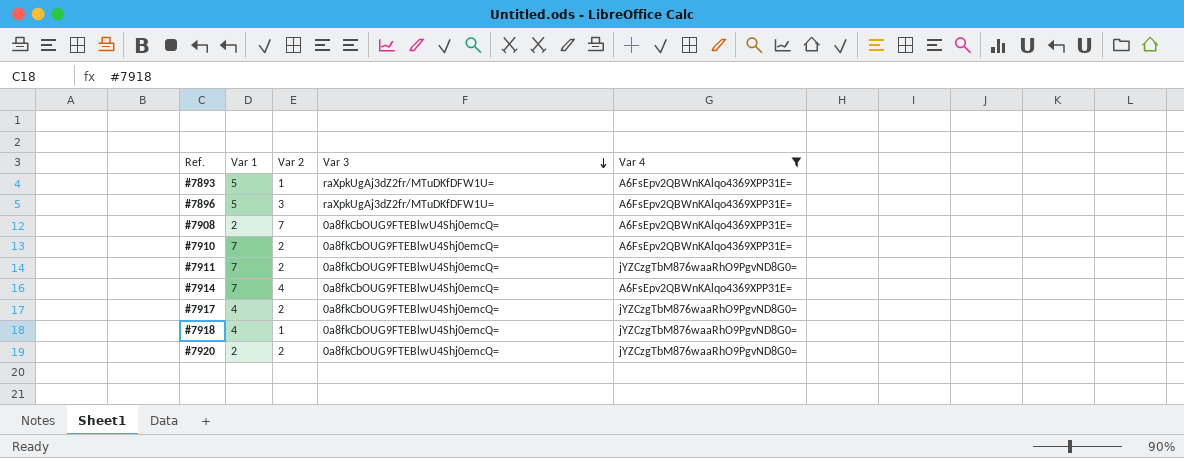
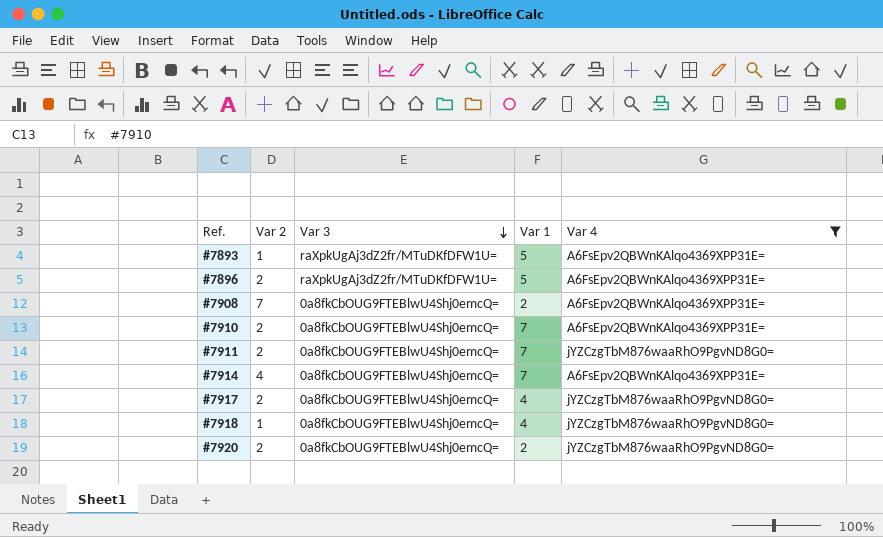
column Var 1 | position: 2 -> 4
#7896 | Var 2: 3 -> 2

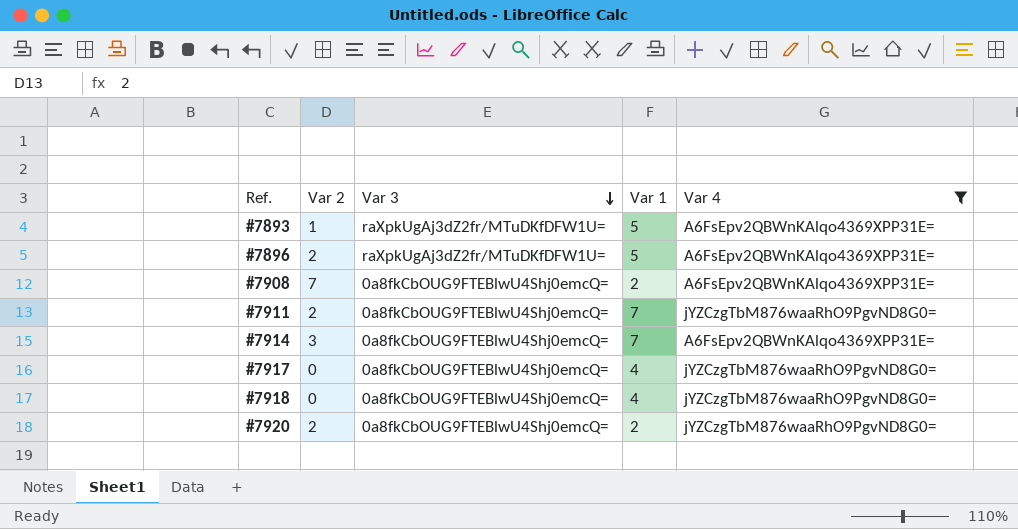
row #7910: 2 | 0a8fkCbOUG9FTEBlwU4Shj0emcQ= | 7 | A6FsEpv2QBWnKAlqo4369XPP31E= -> none
#7914 | Var 2: 4 -> 3
#7917 | Var 2: 2 -> 0
#7918 | Var 2: 1 -> 0

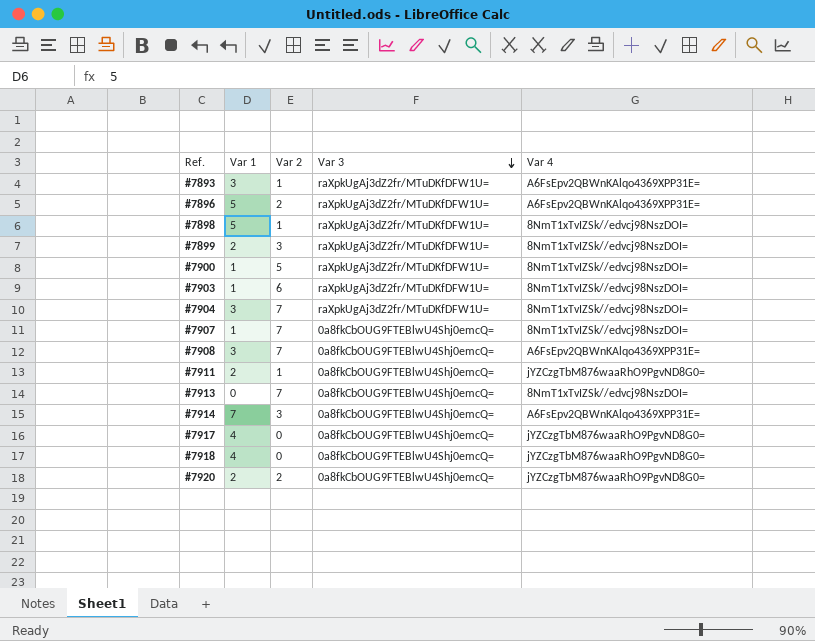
filter: Var 4 != 8NmT1xTvIZSk//edvcj98NszDOI= -> none
column Var 1 | position: 4 -> 2
#7893 | Var 1: 5 -> 3
#7908 | Var 1: 2 -> 3
#7911 | Var 1: 7 -> 2
#7911 | Var 2: 2 -> 1

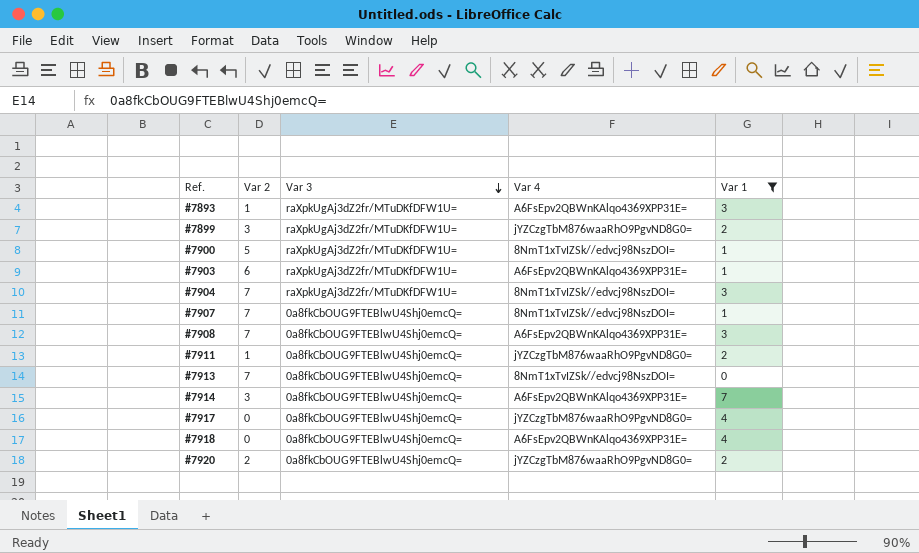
filter: none -> Var 1 != 5
column Var 1 | position: 2 -> 5
#7899 | Var 4: 8NmT1xTvIZSk//edvcj98NszDOI= -> jYZCzgTbM876waaRhO9PgvND8G0=
#7903 | Var 4: 8NmT1xTvIZSk//edvcj98NszDOI= -> A6FsEpv2QBWnKAlqo4369XPP31E=
#7918 | Var 4: jYZCzgTbM876waaRhO9PgvND8G0= -> A6FsEpv2QBWnKAlqo4369XPP31E=

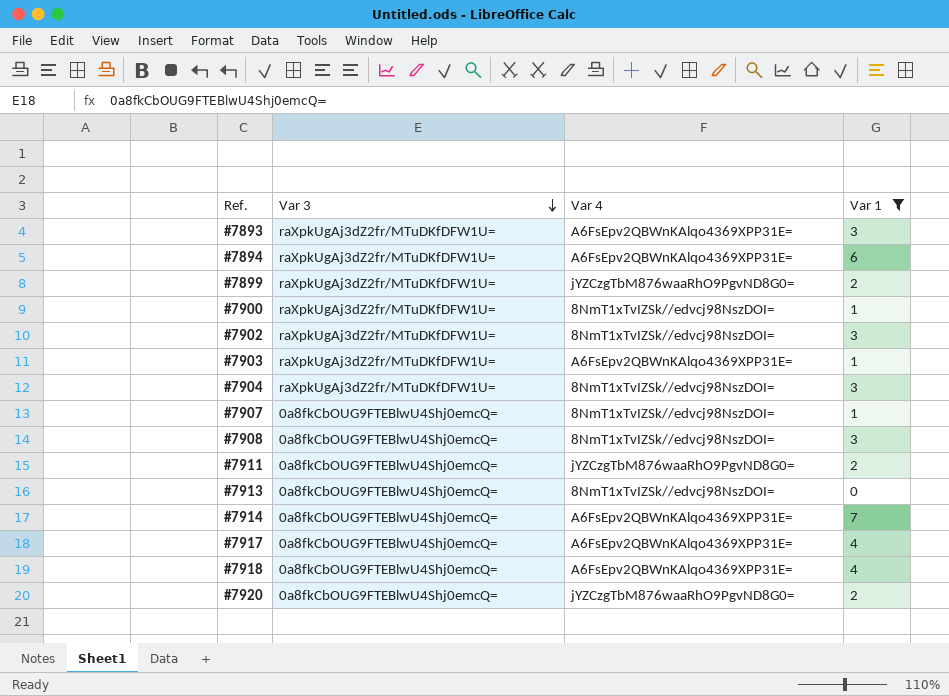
column Var 2 | position: 2 -> none
row #7894: none -> raXpkUgAj3dZ2fr/MTuDKfDFW1U= | A6FsEpv2QBWnKAlqo4369XPP31E= | 6
row #7902: none -> raXpkUgAj3dZ2fr/MTuDKfDFW1U= | 8NmT1xTvIZSk//edvcj98NszDOI= | 3
#7908 | Var 4: A6FsEpv2QBWnKAlqo4369XPP31E= -> 8NmT1xTvIZSk//edvcj98NszDOI=
#7917 | Var 4: jYZCzgTbM876waaRhO9PgvND8G0= -> A6FsEpv2QBWnKAlqo4369XPP31E=

